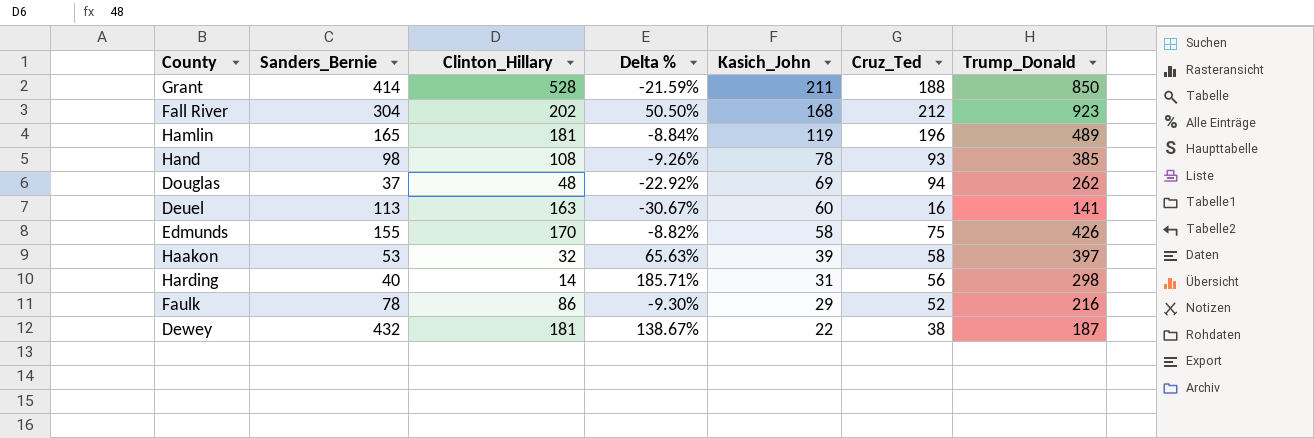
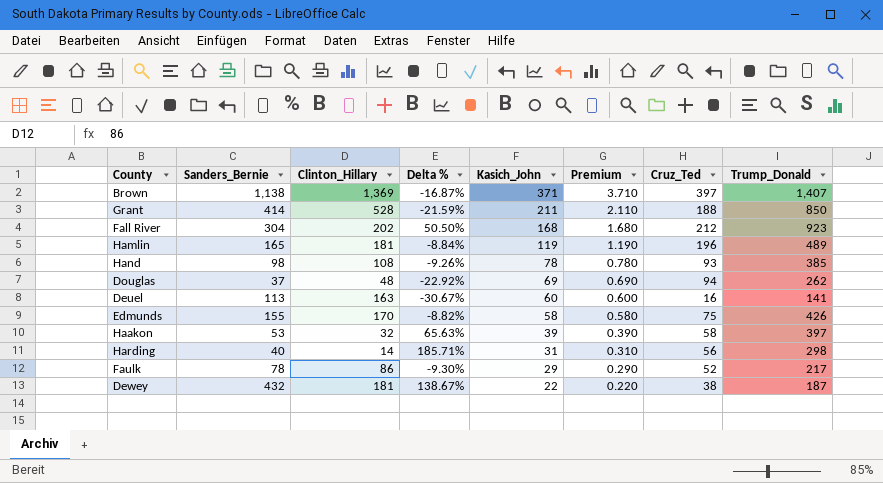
column Premium | formula: none -> [Kasich_John] * 0.01
row Brown: none -> 1,138 | 1,369 | -16.87% | 371 | 3.710 | 397 | 1,407
Faulk | Trump_Donald: 216 -> 217

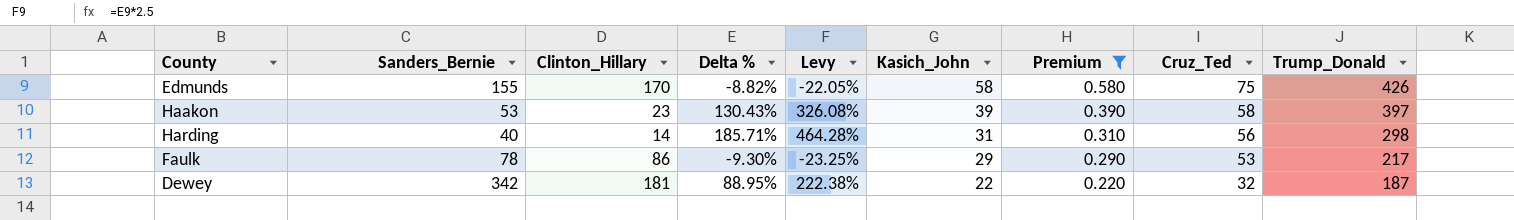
filter: none -> Premium <= 0.580
column Levy | formula: none -> [Delta %] * 2.5
Haakon | Clinton_Hillary: 32 -> 23
Haakon | Delta %: 65.63% -> 130.43%
Faulk | Cruz_Ted: 52 -> 53
Dewey | Sanders_Bernie: 432 -> 342
Dewey | Delta %: 138.67% -> 88.95%
Dewey | Cruz_Ted: 38 -> 32

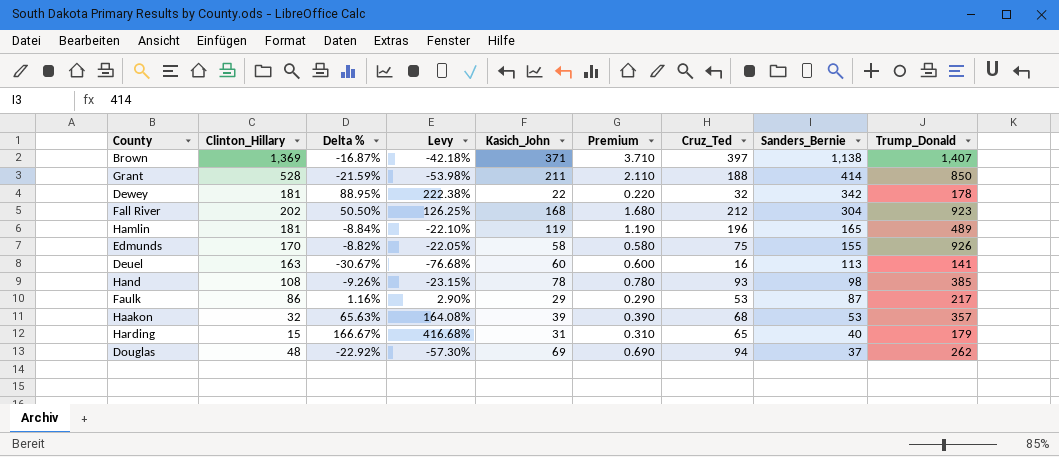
filter: Premium <= 0.580 -> none
row order: Kasich_John descending -> Sanders_Bernie descending
column Sanders_Bernie | position: 2 -> 8
Dewey | Trump_Donald: 187 -> 178
Edmunds | Trump_Donald: 426 -> 926
Faulk | Delta %: -9.30% -> 1.16%
Faulk | Levy: -23.25% -> 2.90%
Faulk | Sanders_Bernie: 78 -> 87
Haakon | Clinton_Hillary: 23 -> 32
Haakon | Delta %: 130.43% -> 65.63%
Haakon | Levy: 326.08% -> 164.08%
Haakon | Cruz_Ted: 58 -> 68
Haakon | Trump_Donald: 397 -> 357
Harding | Clinton_Hillary: 14 -> 15
Harding | Delta %: 185.71% -> 166.67%
Harding | Levy: 464.28% -> 416.68%
Harding | Cruz_Ted: 56 -> 65
Harding | Trump_Donald: 298 -> 179

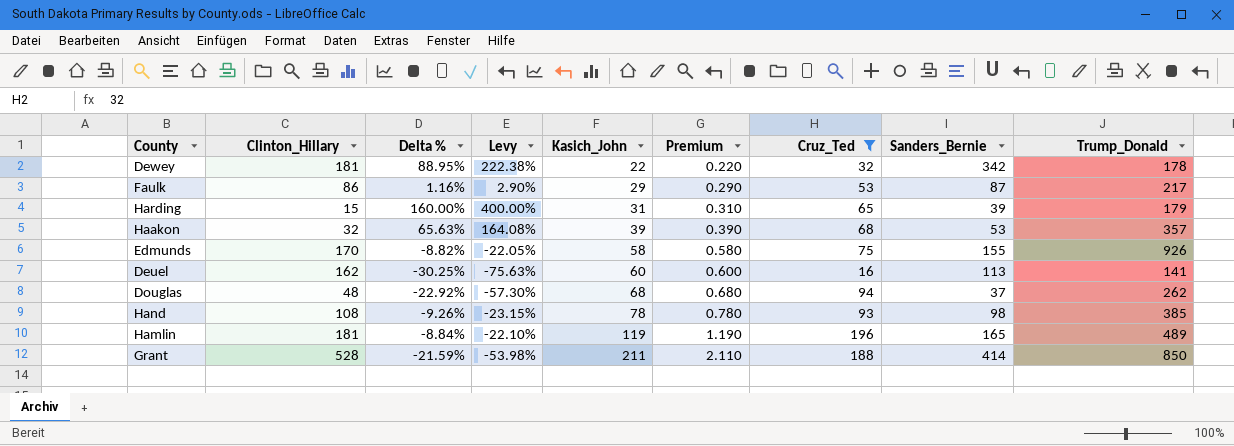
filter: none -> Cruz_Ted <= 196
row order: Sanders_Bernie descending -> Kasich_John ascending
Harding | Delta %: 166.67% -> 160.00%
Harding | Levy: 416.68% -> 400.00%
Harding | Sanders_Bernie: 40 -> 39
Deuel | Clinton_Hillary: 163 -> 162
Deuel | Delta %: -30.67% -> -30.25%
Deuel | Levy: -76.68% -> -75.63%
Douglas | Kasich_John: 69 -> 68
Douglas | Premium: 0.690 -> 0.680

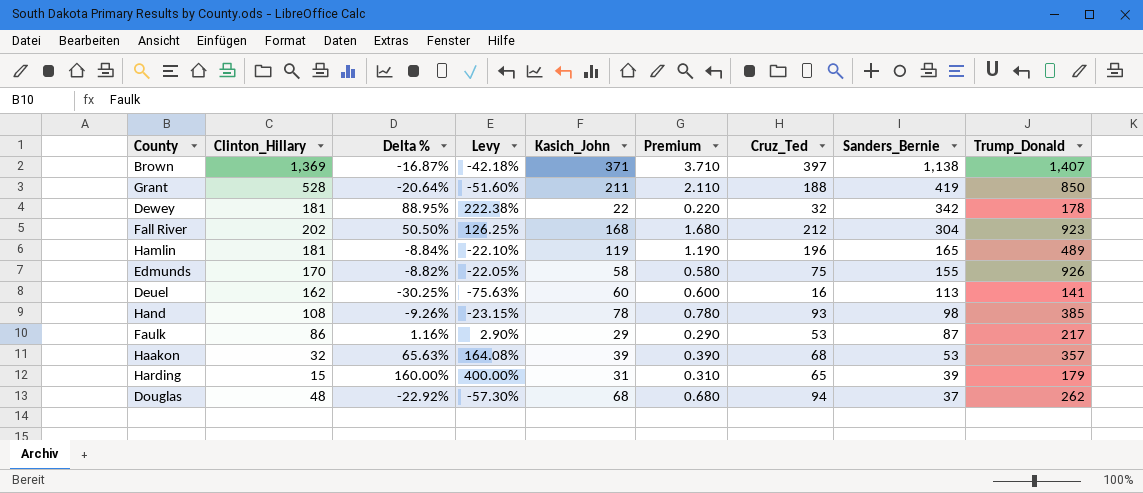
filter: Cruz_Ted <= 196 -> none
row order: Kasich_John ascending -> Sanders_Bernie descending
Grant | Delta %: -21.59% -> -20.64%
Grant | Levy: -53.98% -> -51.60%
Grant | Sanders_Bernie: 414 -> 419

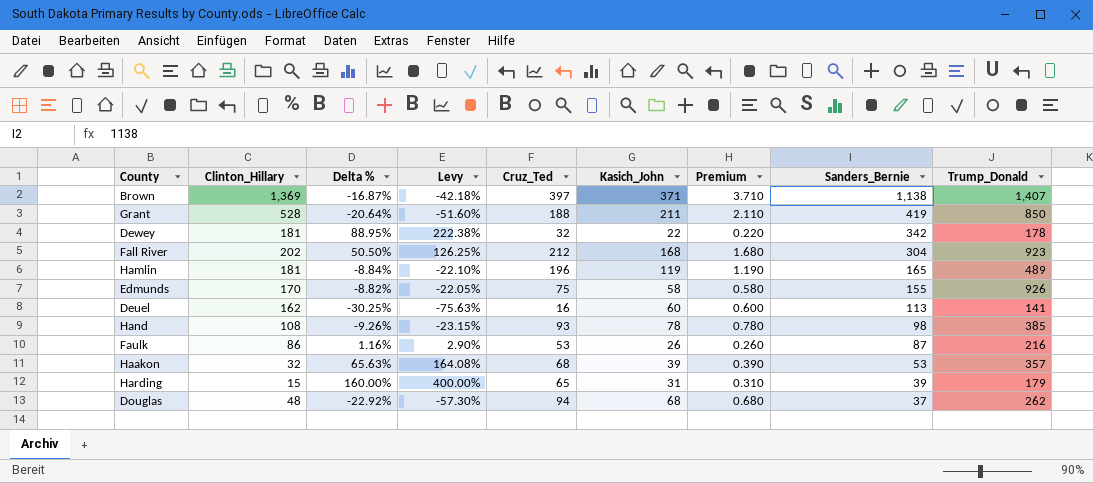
column Cruz_Ted | position: 7 -> 5
Faulk | Kasich_John: 29 -> 26
Faulk | Premium: 0.290 -> 0.260
Faulk | Trump_Donald: 217 -> 216

